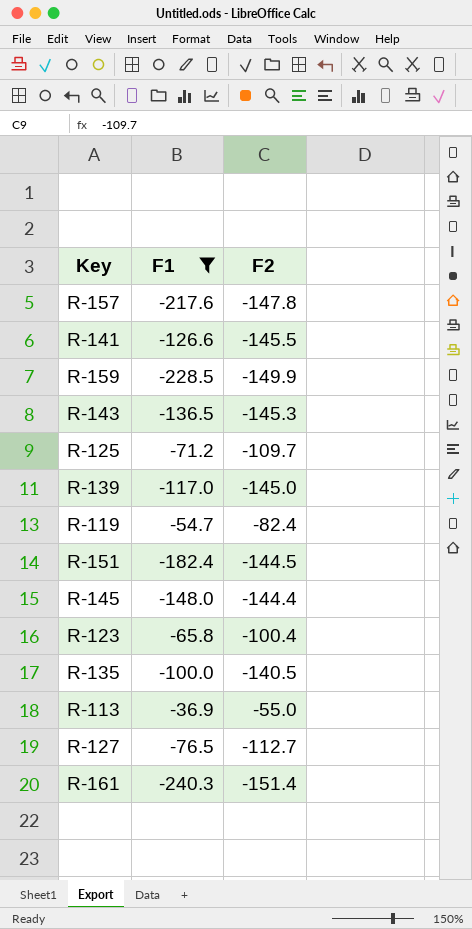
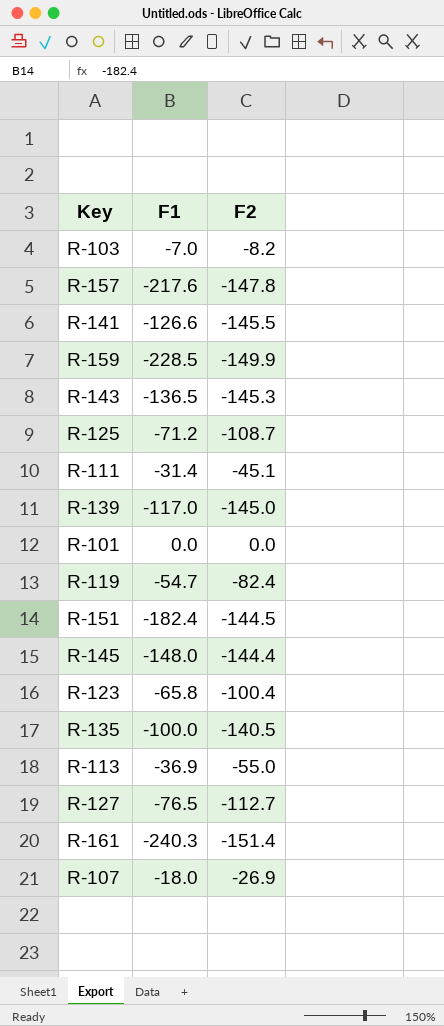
filter: F1 <= -36.9 -> none
R-125 | F2: -109.7 -> -108.7

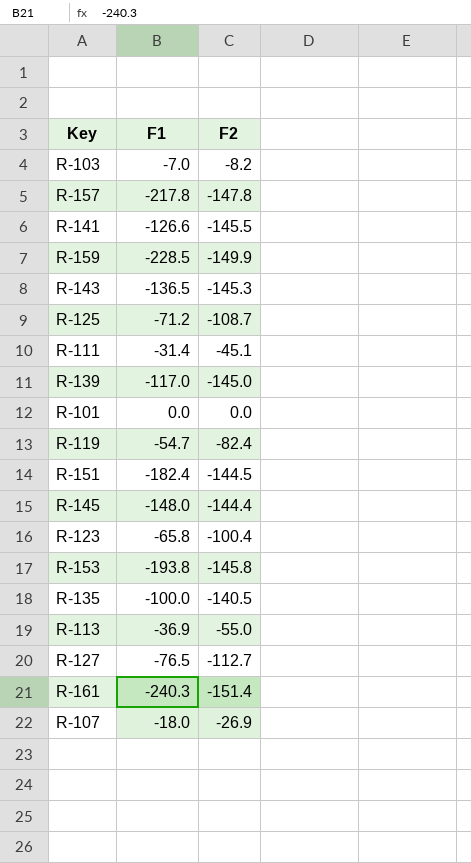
R-157 | F1: -217.6 -> -217.8
row R-153: none -> -193.8 | -145.8

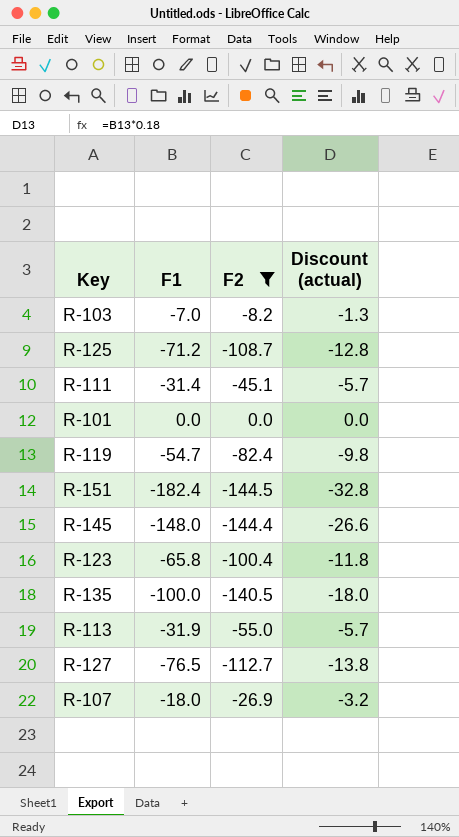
filter: none -> F2 >= -144.5
column Discount (actual) | formula: none -> [F1] * 0.18
R-113 | F1: -36.9 -> -31.9

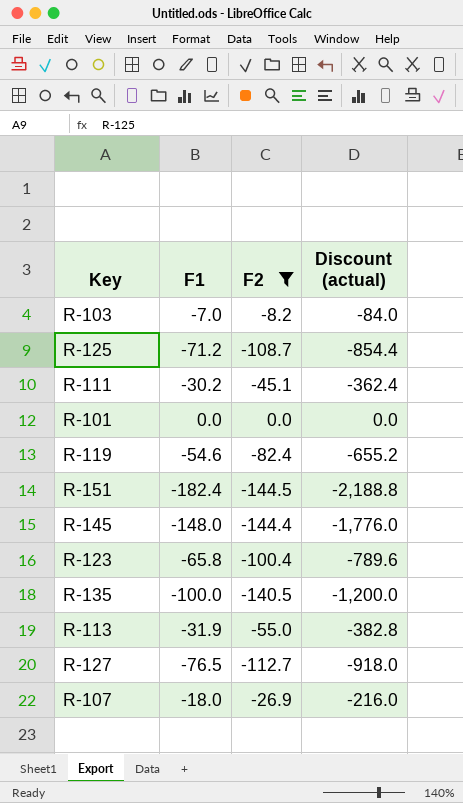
column Discount (actual) | formula: [F1] * 0.18 -> [F1] * 12
R-111 | F1: -31.4 -> -30.2
R-119 | F1: -54.7 -> -54.6

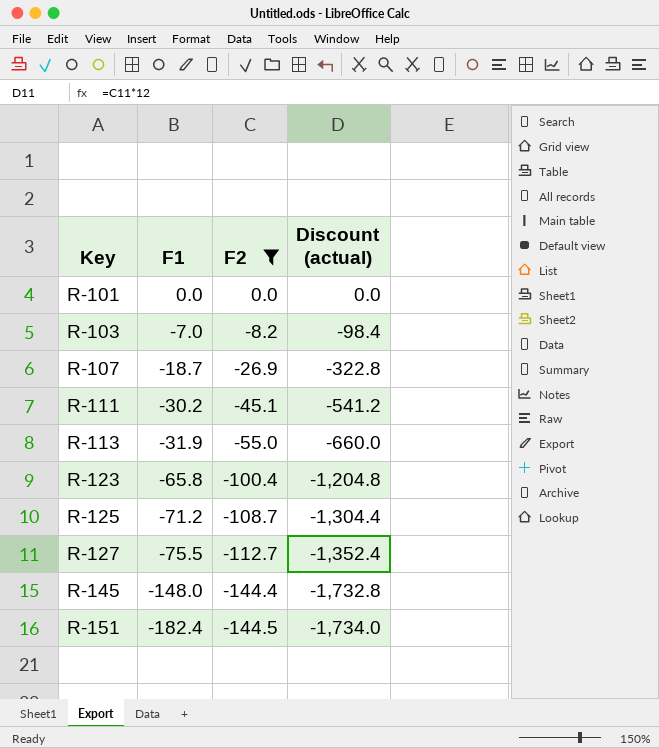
row order: none -> Key ascending
column Discount (actual) | formula: [F1] * 12 -> [F2] * 12
row R-119: -54.6 | -82.4 | -655.2 -> none
row R-135: -100.0 | -140.5 | -1,200.0 -> none
R-107 | F1: -18.0 -> -18.7
R-127 | F1: -76.5 -> -75.5

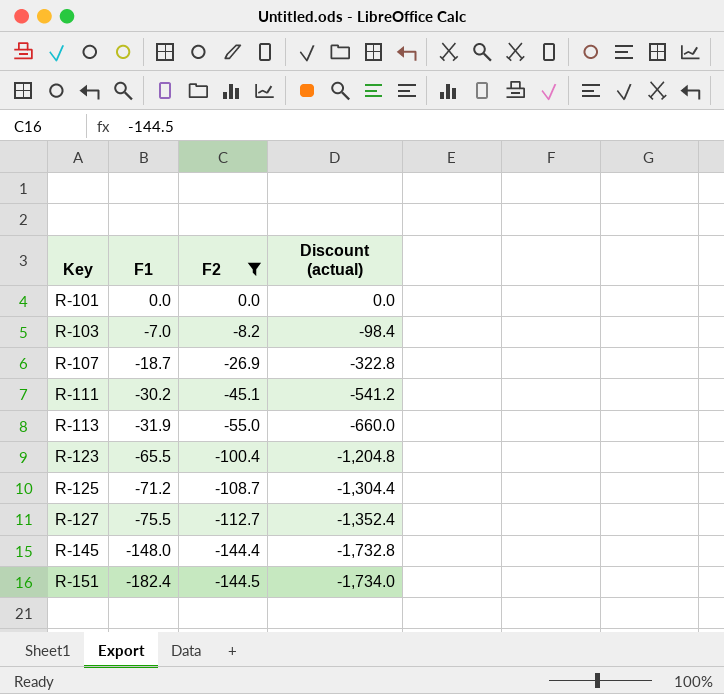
R-123 | F1: -65.8 -> -65.5

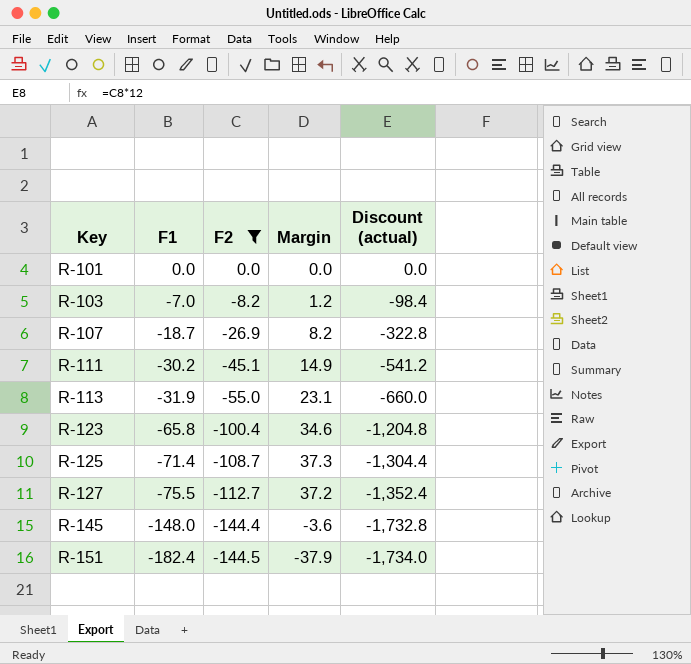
column Margin | formula: none -> [F1] - [F2]
R-123 | F1: -65.5 -> -65.8
R-125 | F1: -71.2 -> -71.4

